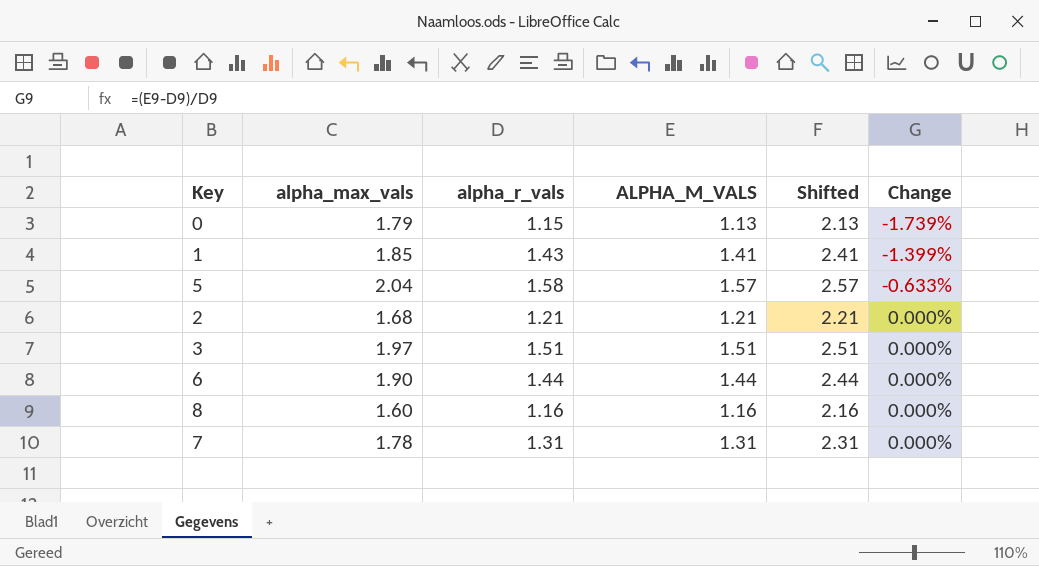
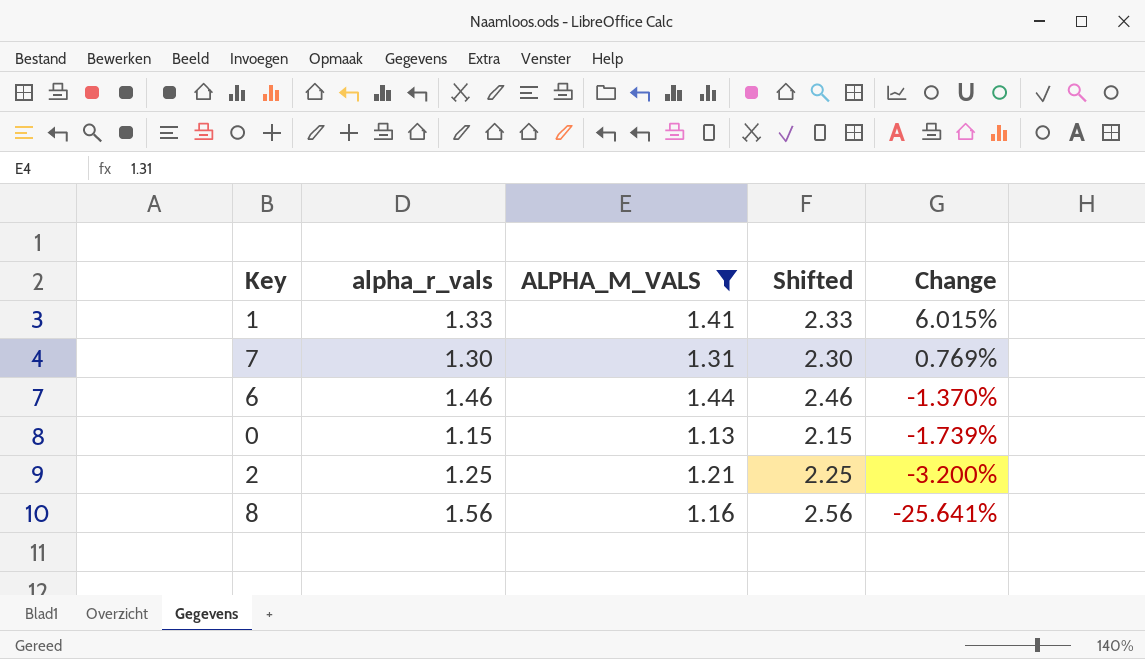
filter: none -> ALPHA_M_VALS <= 1.44
row order: Change ascending -> Change descending
column alpha_max_vals | position: 2 -> none
column Shifted | formula: [ALPHA_M_VALS] + 1 -> [alpha_r_vals] + 1
1 | alpha_r_vals: 1.43 -> 1.33
1 | Change: -1.399% -> 6.015%
7 | alpha_r_vals: 1.31 -> 1.30
7 | Change: 0.000% -> 0.769%
6 | alpha_r_vals: 1.44 -> 1.46
6 | Change: 0.000% -> -1.370%
2 | alpha_r_vals: 1.21 -> 1.25
2 | Change: 0.000% -> -3.200%
8 | alpha_r_vals: 1.16 -> 1.56
8 | Change: 0.000% -> -25.641%

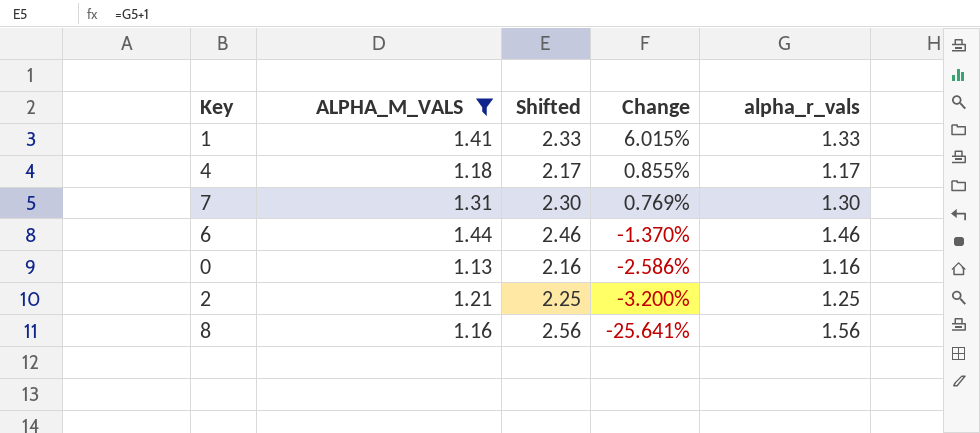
column alpha_r_vals | position: 2 -> 5
row 4: none -> 1.18 | 2.17 | 0.855% | 1.17
0 | Shifted: 2.15 -> 2.16
0 | Change: -1.739% -> -2.586%
0 | alpha_r_vals: 1.15 -> 1.16

